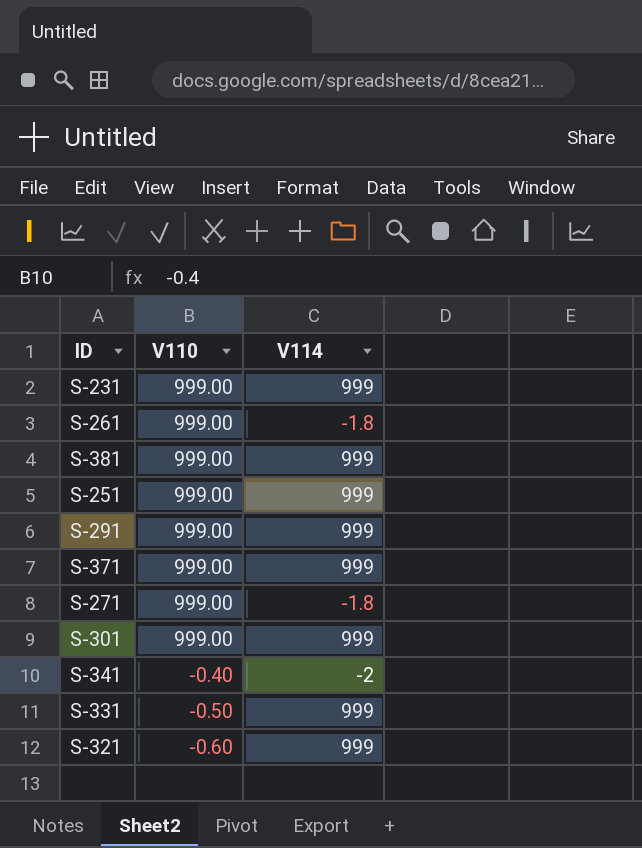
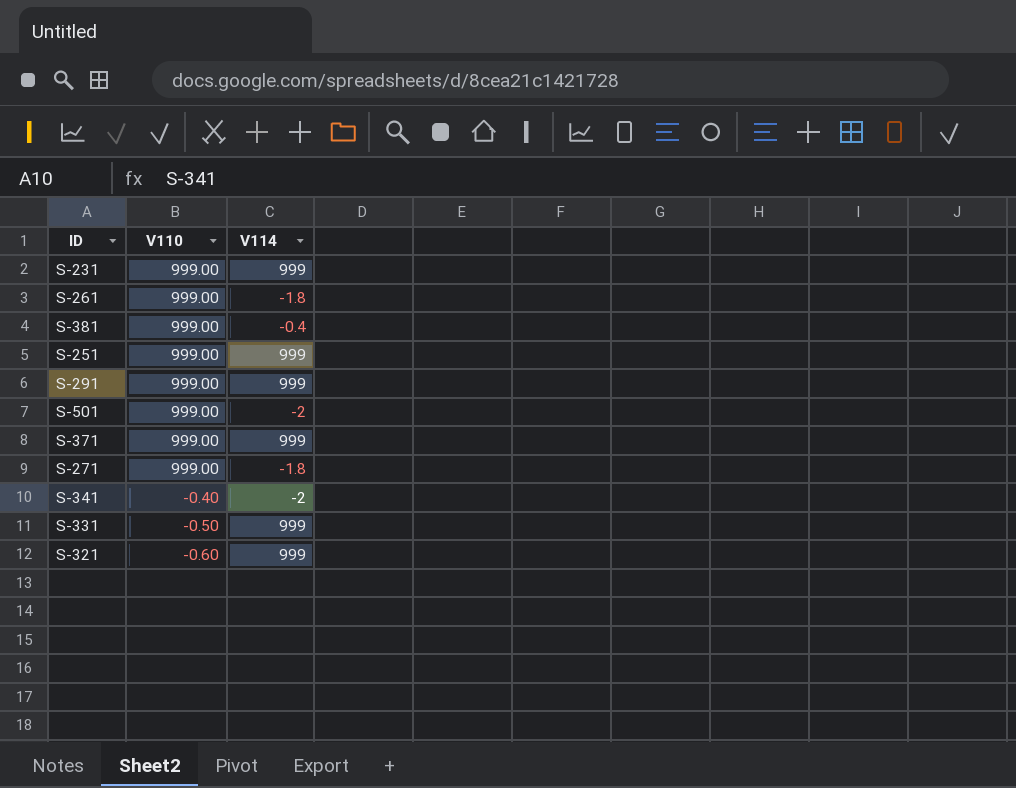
row S-301: 999.00 | 999 -> none
S-381 | V114: 999 -> -0.4
row S-501: none -> 999.00 | -2

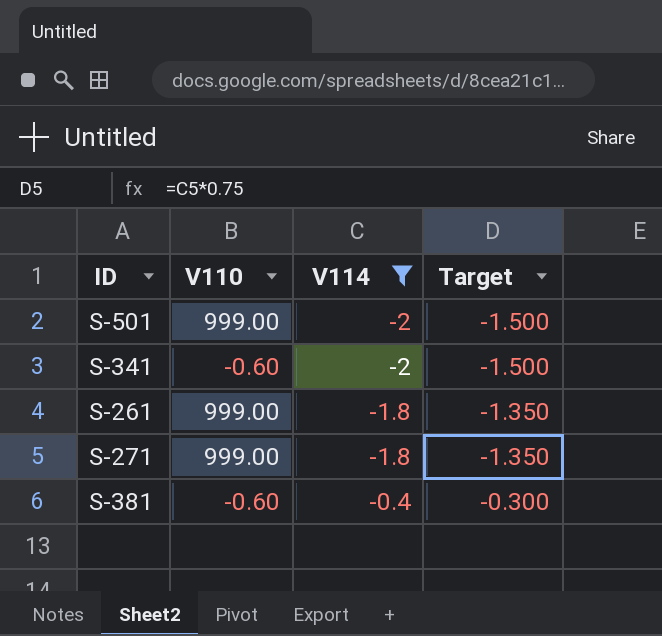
filter: none -> V114 != 999
row order: V110 descending -> V114 ascending
column Target | formula: none -> [V114] * 0.75
S-341 | V110: -0.40 -> -0.60
S-381 | V110: 999.00 -> -0.60

